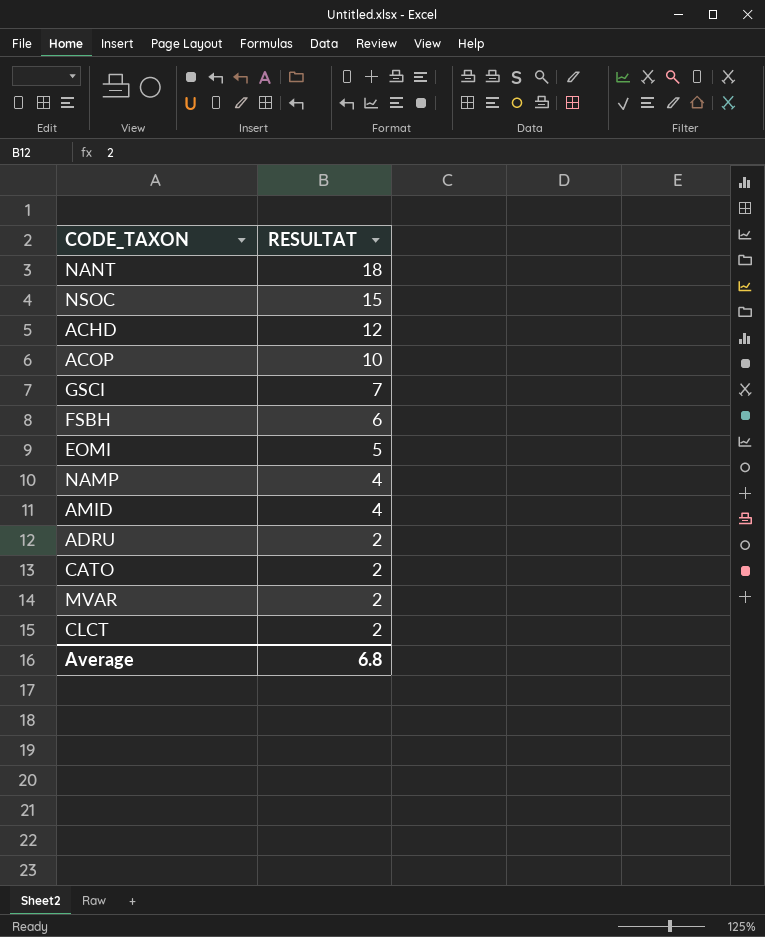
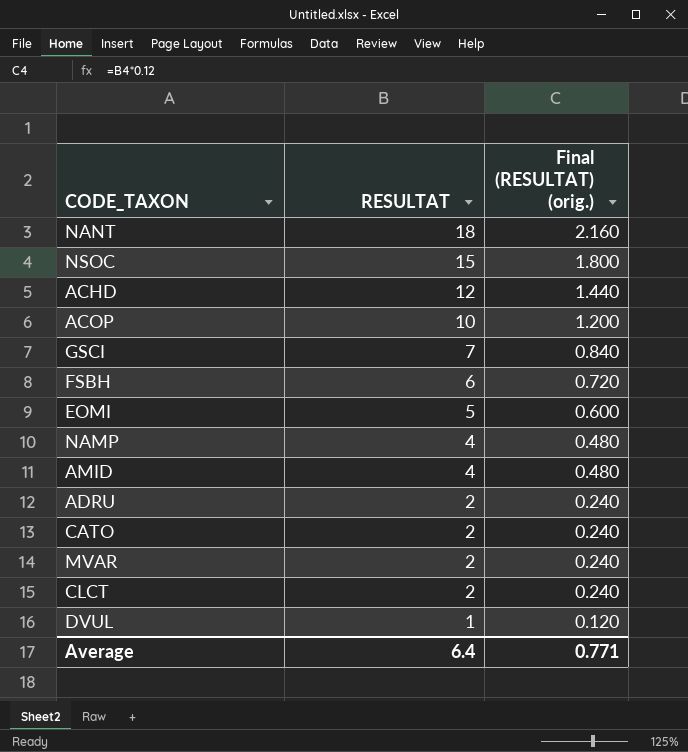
column Final (RESULTAT) (orig.) | formula: none -> [RESULTAT] * 0.12
row DVUL: none -> 1 | 0.120
Average | RESULTAT: 6.8 -> 6.4

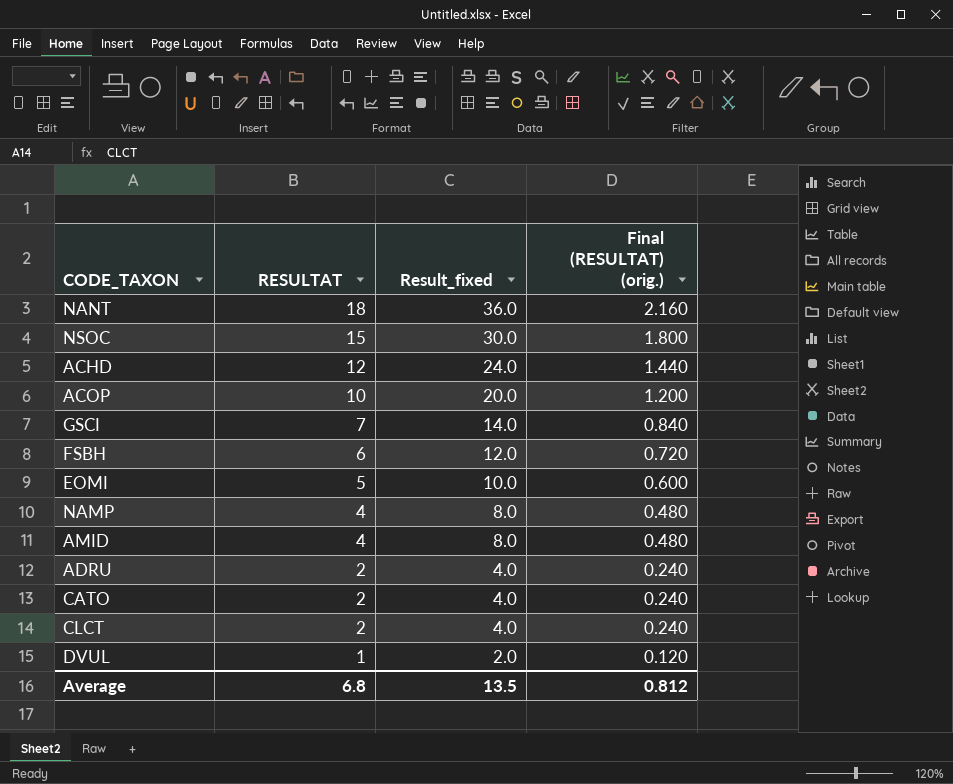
column Result_fixed | formula: none -> [RESULTAT] * 2
row MVAR: 2 | 0.240 -> none
Average | RESULTAT: 6.4 -> 6.8
Average | Final (RESULTAT) (orig.): 0.771 -> 0.812

